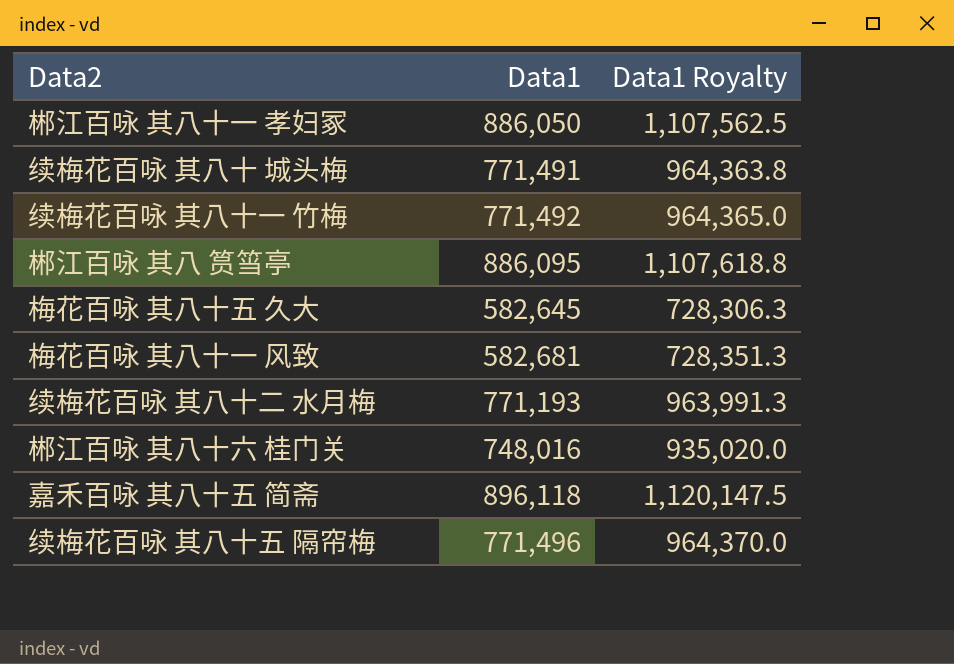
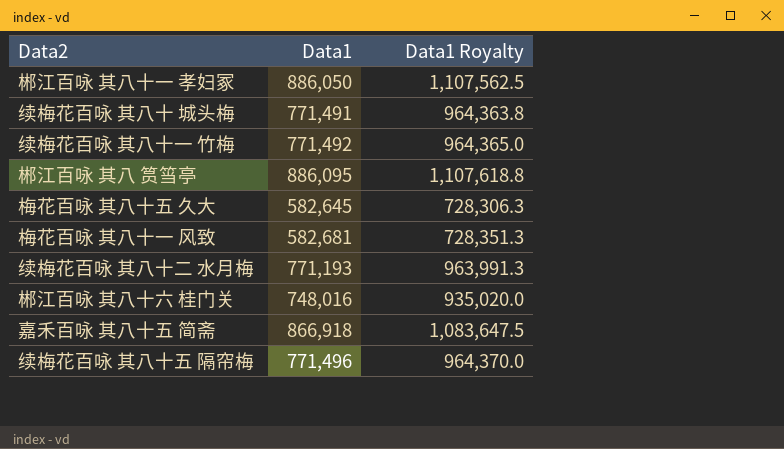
嘉禾百咏 其八十五 简斋 | Data1: 896,118 -> 866,918
嘉禾百咏 其八十五 简斋 | Data1 Royalty: 1,120,147.5 -> 1,083,647.5

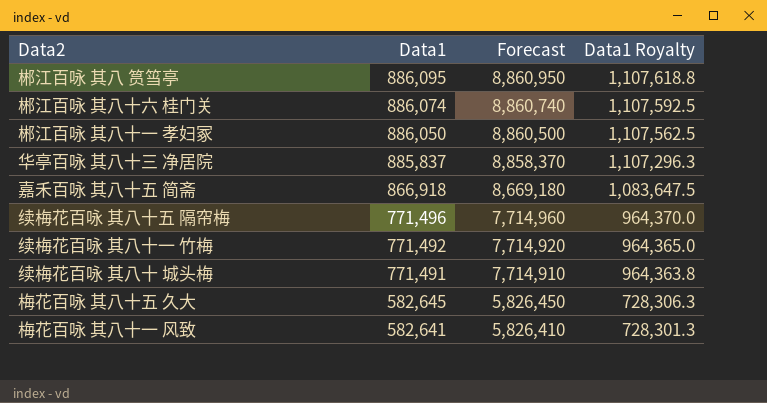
row order: none -> Data1 descending
column Forecast | formula: none -> [Data1] * 10
row 续梅花百咏 其八十二 水月梅: 771,193 | 963,991.3 -> none
郴江百咏 其八十六 桂门关 | Data1: 748,016 -> 886,074
郴江百咏 其八十六 桂门关 | Data1 Royalty: 935,020.0 -> 1,107,592.5
row 华亭百咏 其八十三 净居院: none -> 885,837 | 8,858,370 | 1,107,296.3
梅花百咏 其八十一 风致 | Data1: 582,681 -> 582,641
梅花百咏 其八十一 风致 | Data1 Royalty: 728,351.3 -> 728,301.3

